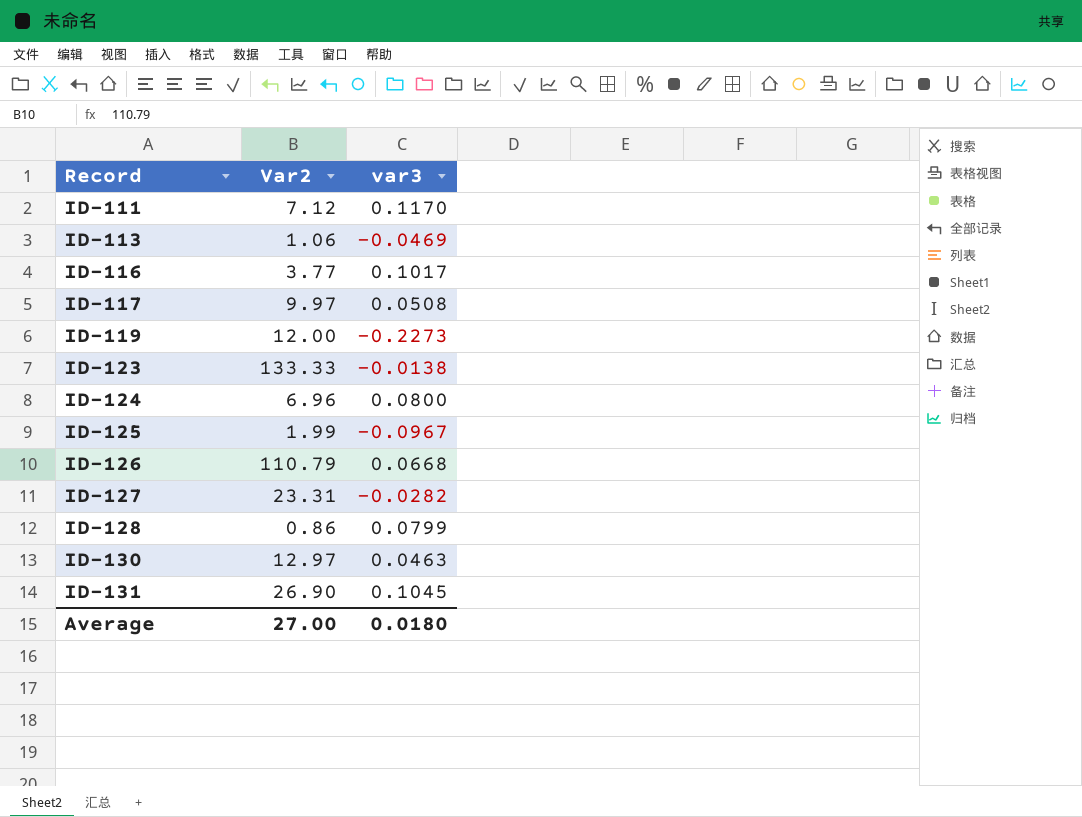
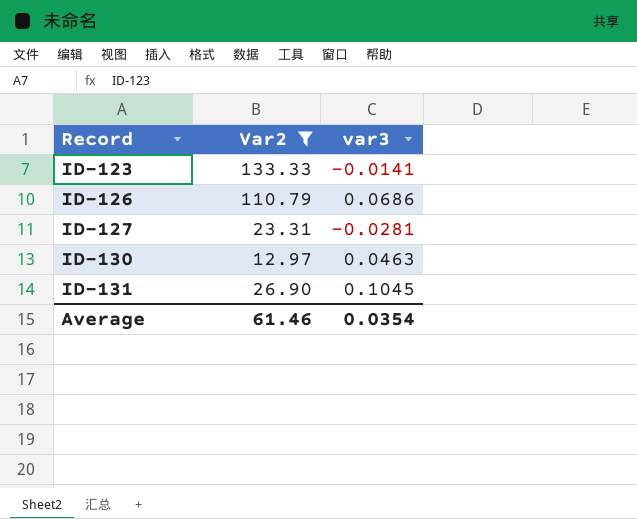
filter: none -> Var2 >= 12.97
ID-123 | var3: -0.0138 -> -0.0141
ID-126 | var3: 0.0668 -> 0.0686
ID-127 | var3: -0.0282 -> -0.0281
Average | Var2: 27.00 -> 61.46
Average | var3: 0.0180 -> 0.0354

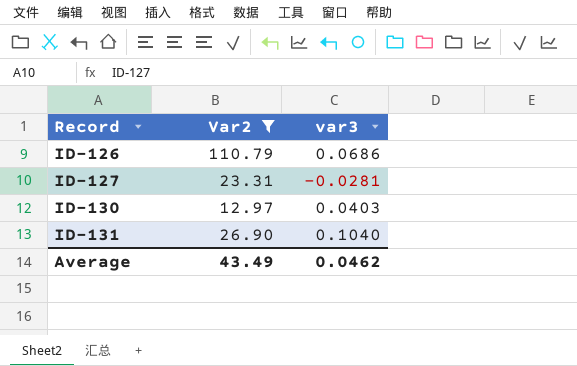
row ID-123: 133.33 | -0.0141 -> none
ID-130 | var3: 0.0463 -> 0.0403
ID-131 | var3: 0.1045 -> 0.1040
Average | Var2: 61.46 -> 43.49
Average | var3: 0.0354 -> 0.0462

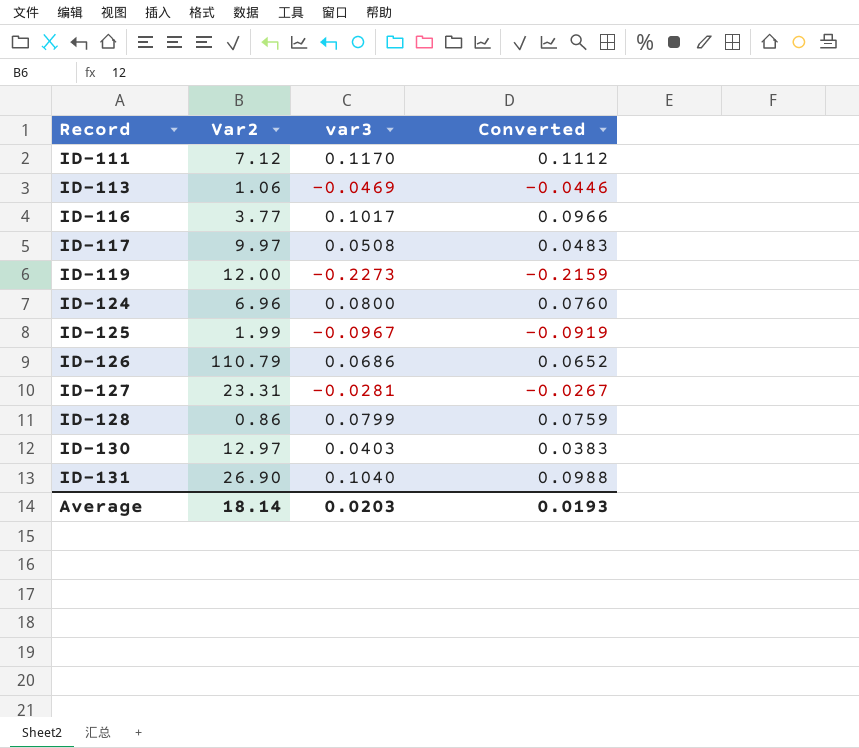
filter: Var2 >= 12.97 -> none
column Converted | formula: none -> [var3] * 0.95
Average | Var2: 43.49 -> 18.14
Average | var3: 0.0462 -> 0.0203

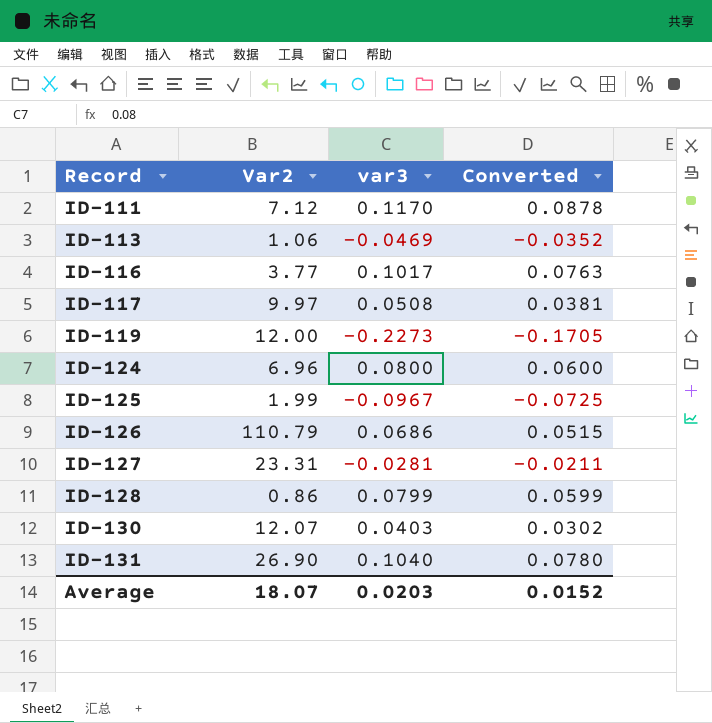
column Converted | formula: [var3] * 0.95 -> [var3] * 0.75
ID-130 | Var2: 12.97 -> 12.07
Average | Var2: 18.14 -> 18.07
Average | Converted: 0.0193 -> 0.0152

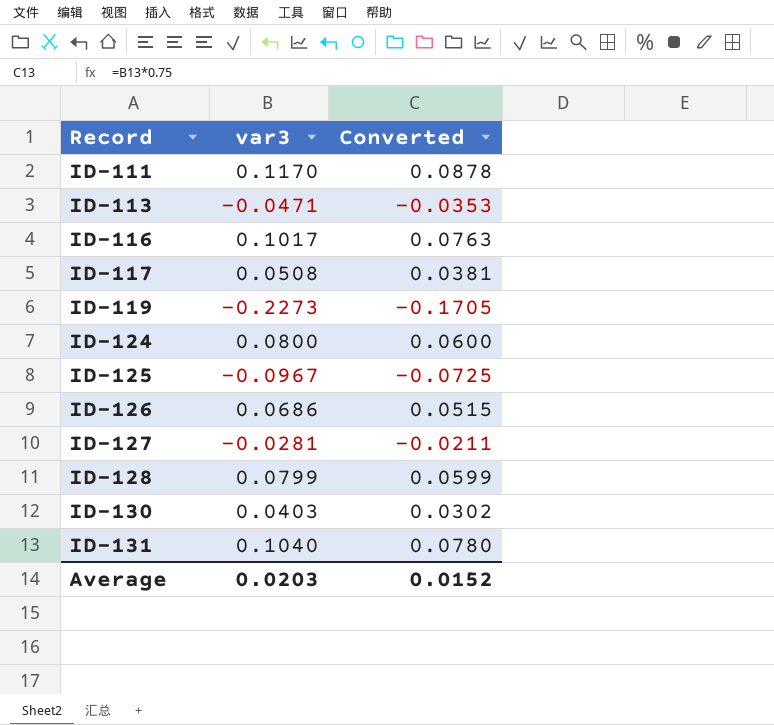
column Var2 | position: 2 -> none
ID-113 | var3: -0.0469 -> -0.0471
ID-113 | Converted: -0.0352 -> -0.0353

